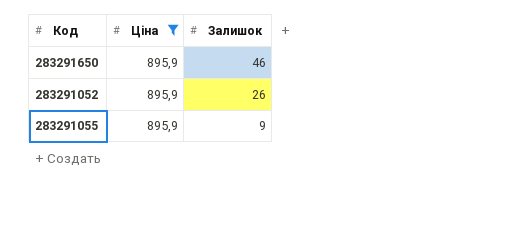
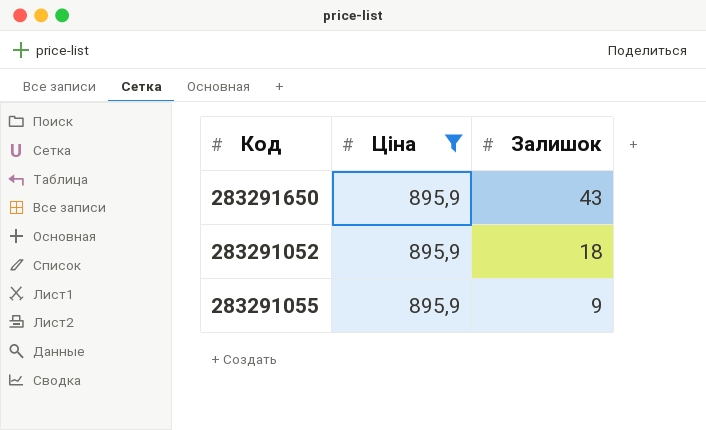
283291650 | Залишок: 46 -> 43
283291052 | Залишок: 26 -> 18

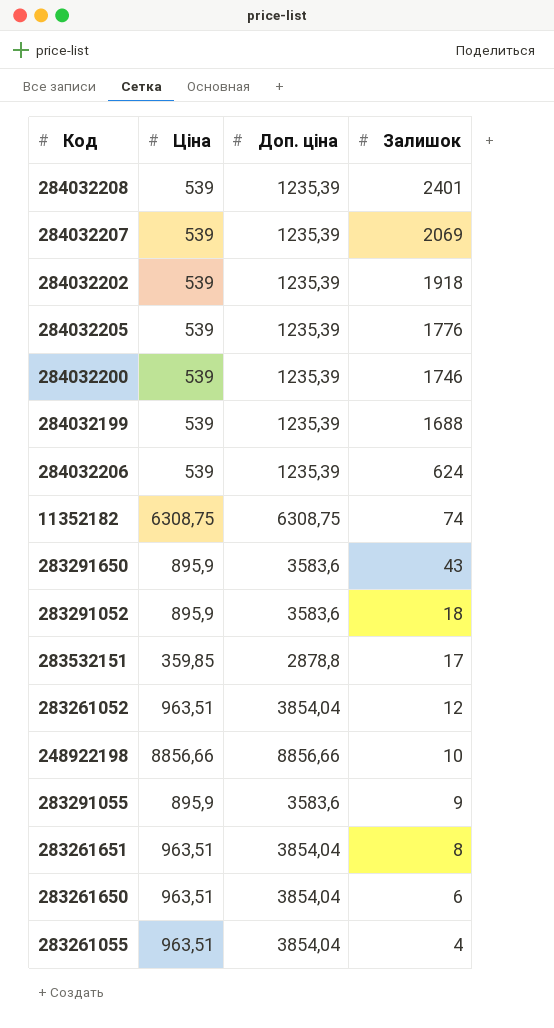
filter: Ціна = 895,9 -> none
column Доп. ціна | position: none -> 3

